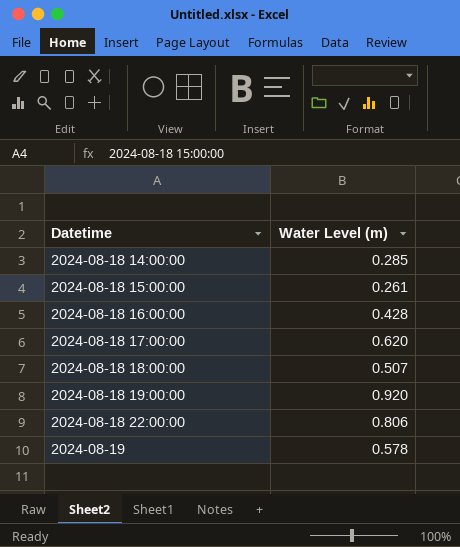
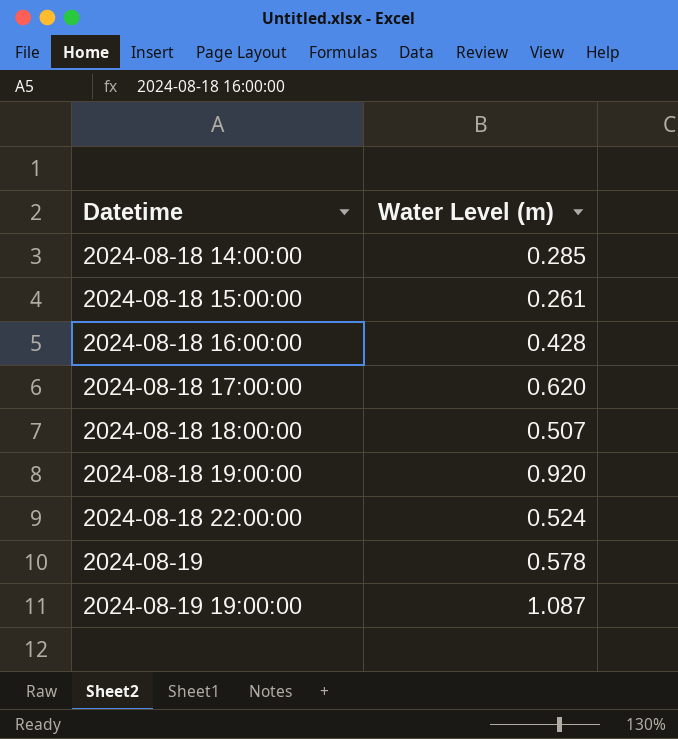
2024-08-18 22:00:00 | Water Level (m): 0.806 -> 0.524
row 2024-08-19 19:00:00: none -> 1.087

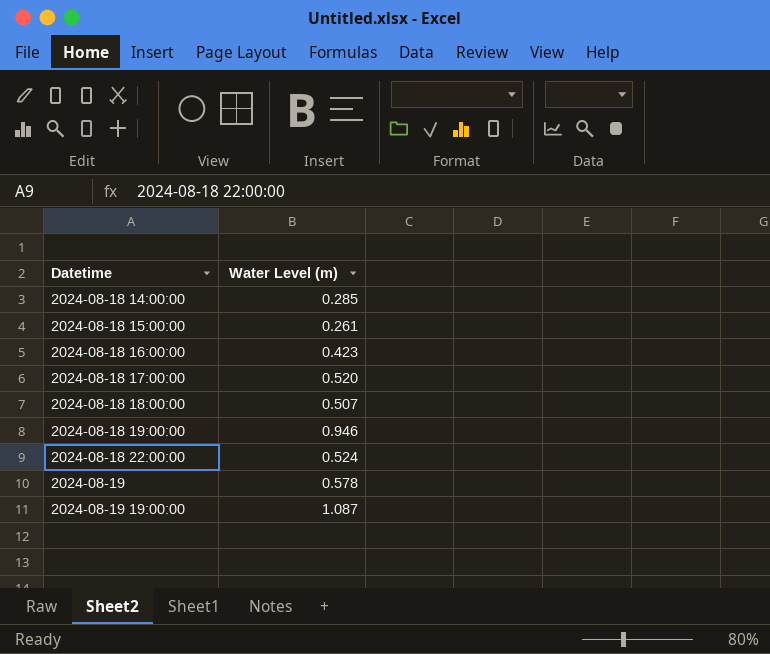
2024-08-18 16:00:00 | Water Level (m): 0.428 -> 0.423
2024-08-18 17:00:00 | Water Level (m): 0.620 -> 0.520
2024-08-18 19:00:00 | Water Level (m): 0.920 -> 0.946

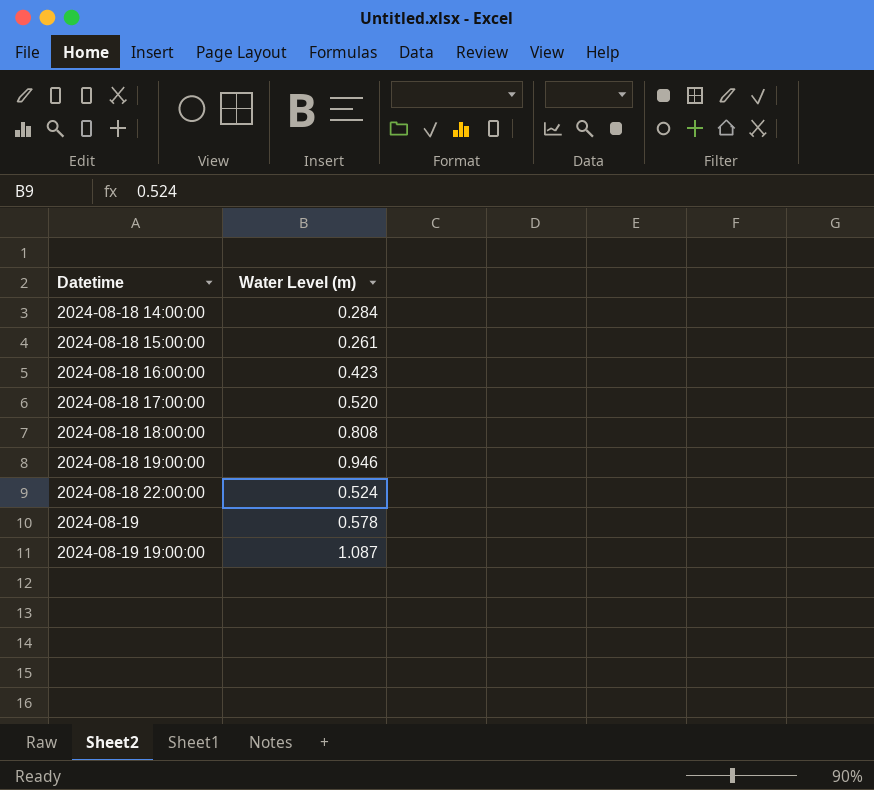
2024-08-18 14:00:00 | Water Level (m): 0.285 -> 0.284
2024-08-18 18:00:00 | Water Level (m): 0.507 -> 0.808

